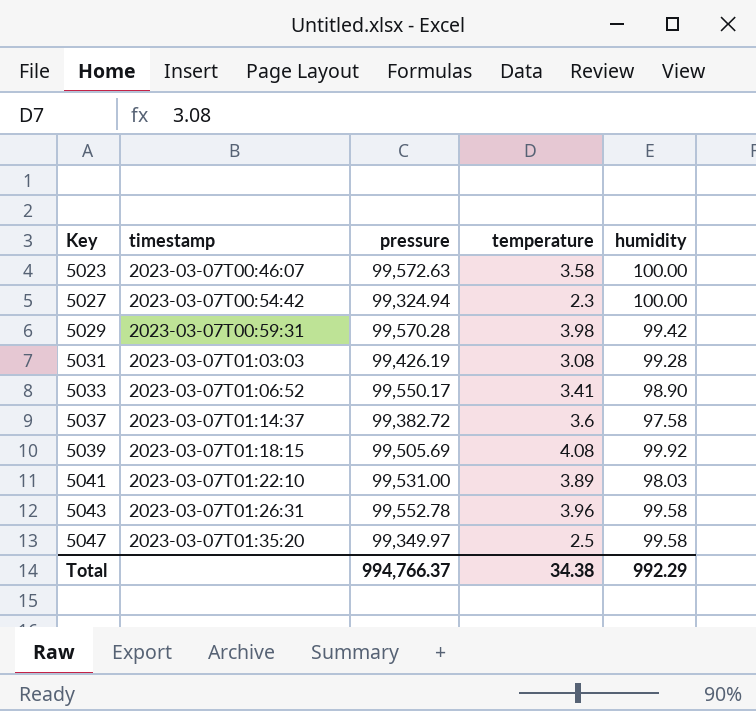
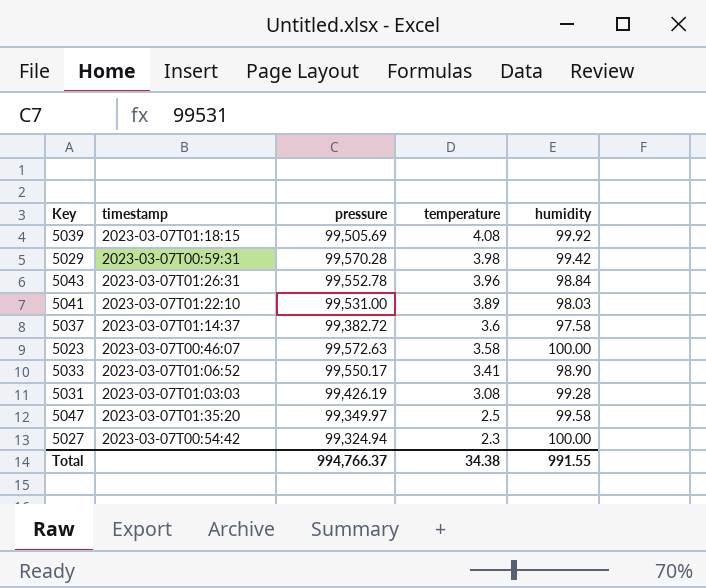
row order: Key ascending -> temperature descending
5043 | humidity: 99.58 -> 98.84
Total | humidity: 992.29 -> 991.55

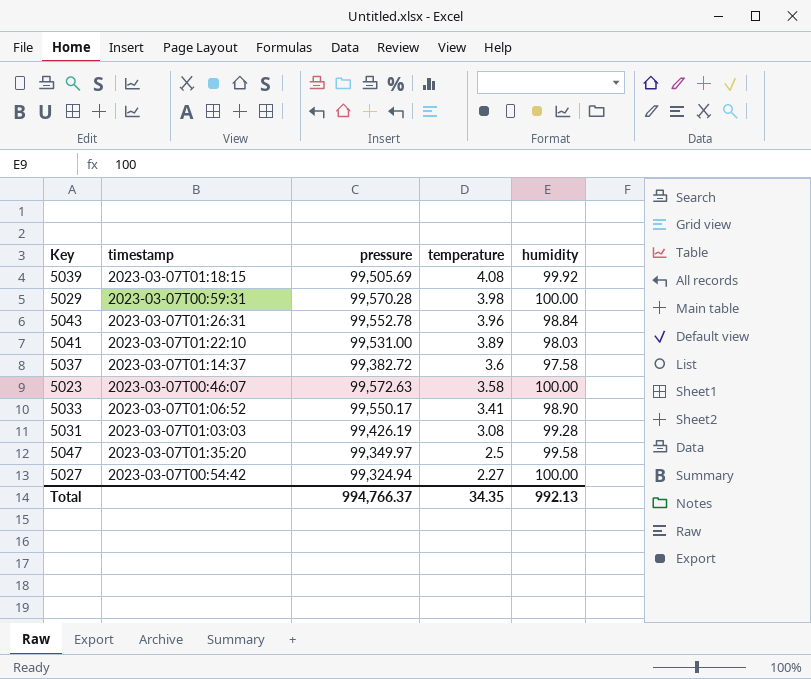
5029 | humidity: 99.42 -> 100.00
5027 | temperature: 2.3 -> 2.27
Total | temperature: 34.38 -> 34.35
Total | humidity: 991.55 -> 992.13

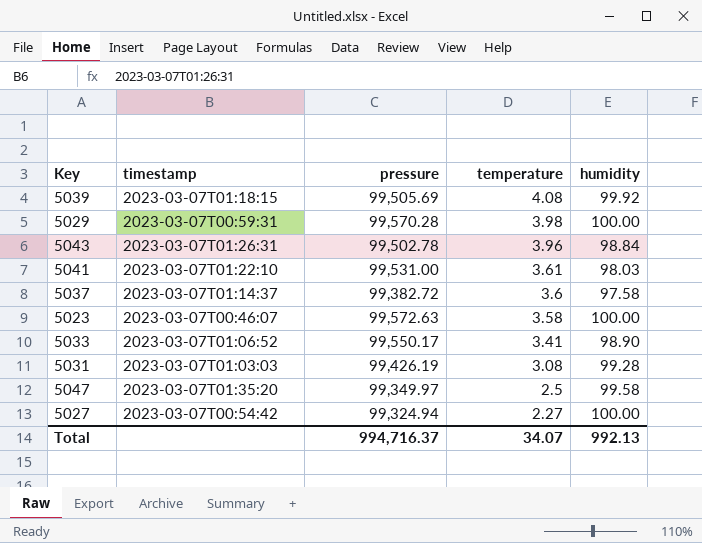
5043 | pressure: 99,552.78 -> 99,502.78
5041 | temperature: 3.89 -> 3.61
Total | pressure: 994,766.37 -> 994,716.37
Total | temperature: 34.35 -> 34.07

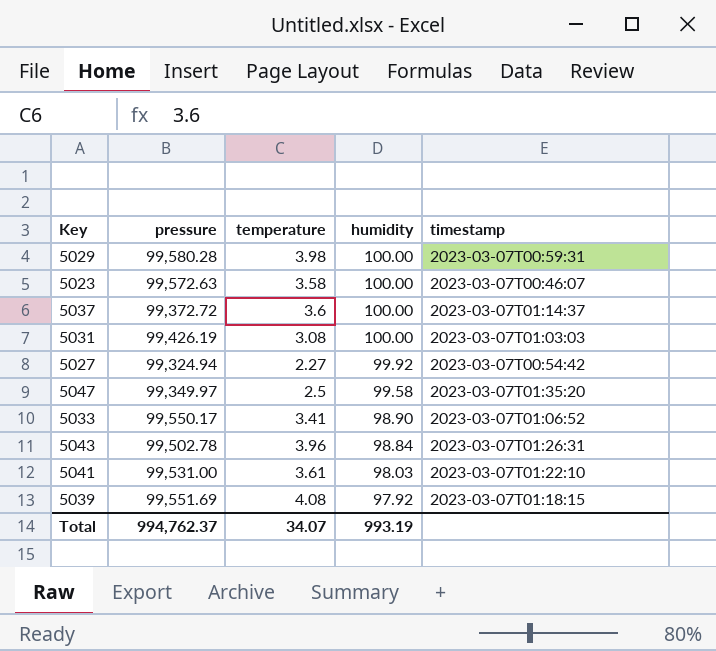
row order: temperature descending -> humidity descending
column timestamp | position: 2 -> 5
5029 | pressure: 99,570.28 -> 99,580.28
5037 | pressure: 99,382.72 -> 99,372.72
5037 | humidity: 97.58 -> 100.00
5031 | humidity: 99.28 -> 100.00
5027 | humidity: 100.00 -> 99.92
5039 | pressure: 99,505.69 -> 99,551.69
5039 | humidity: 99.92 -> 97.92
Total | pressure: 994,716.37 -> 994,762.37
Total | humidity: 992.13 -> 993.19

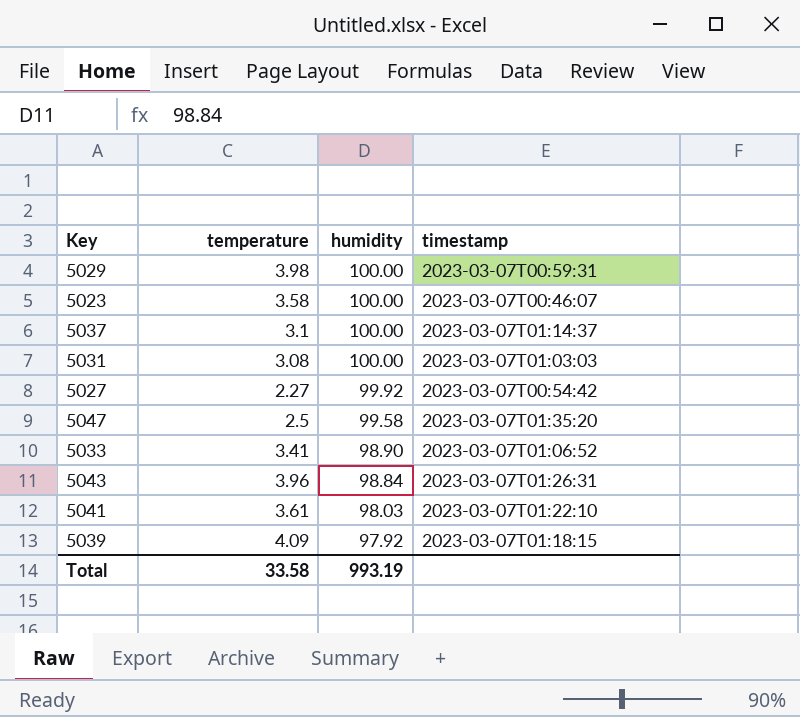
column pressure | position: 2 -> none
5037 | temperature: 3.6 -> 3.1
5039 | temperature: 4.08 -> 4.09
Total | temperature: 34.07 -> 33.58

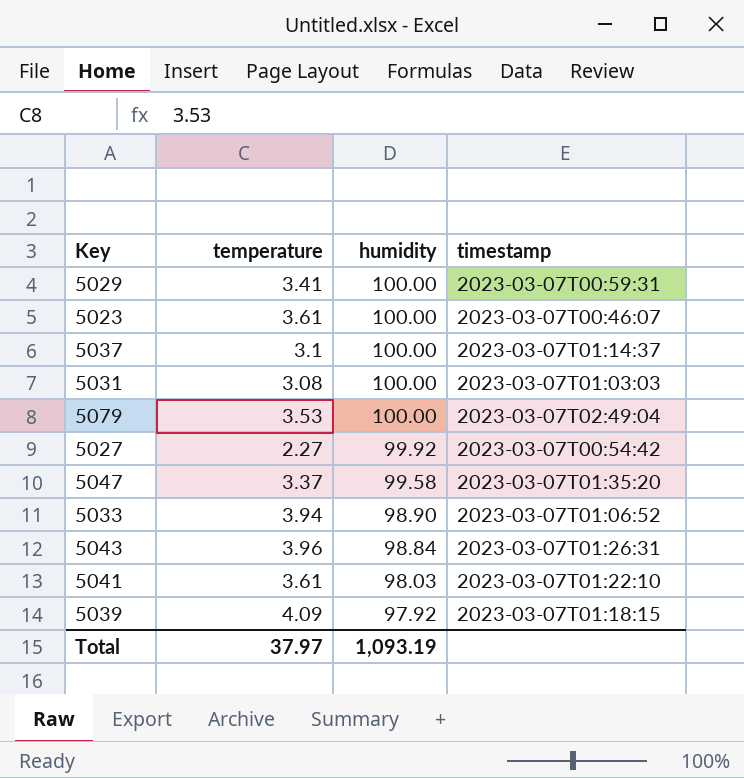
5029 | temperature: 3.98 -> 3.41
5023 | temperature: 3.58 -> 3.61
row 5079: none -> 3.53 | 100.00 | 2023-03-07T02:49:04
5047 | temperature: 2.5 -> 3.37
5033 | temperature: 3.41 -> 3.94
Total | temperature: 33.58 -> 37.97
Total | humidity: 993.19 -> 1,093.19

